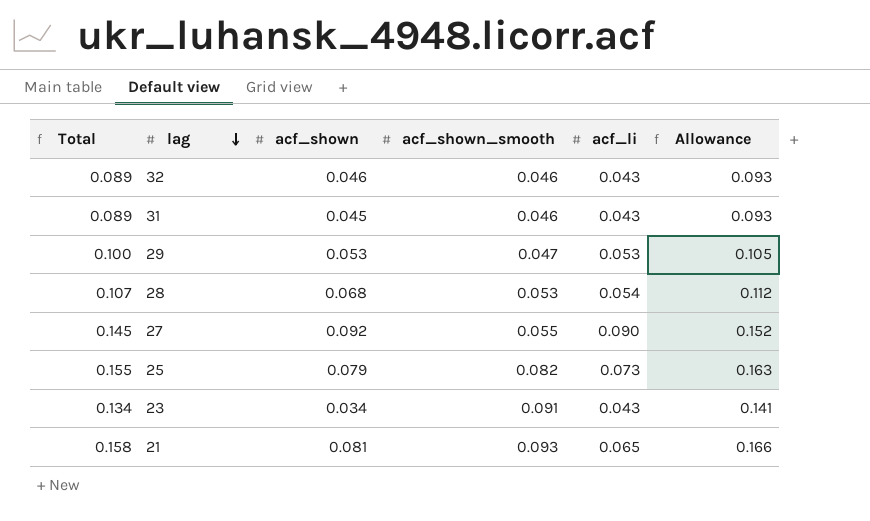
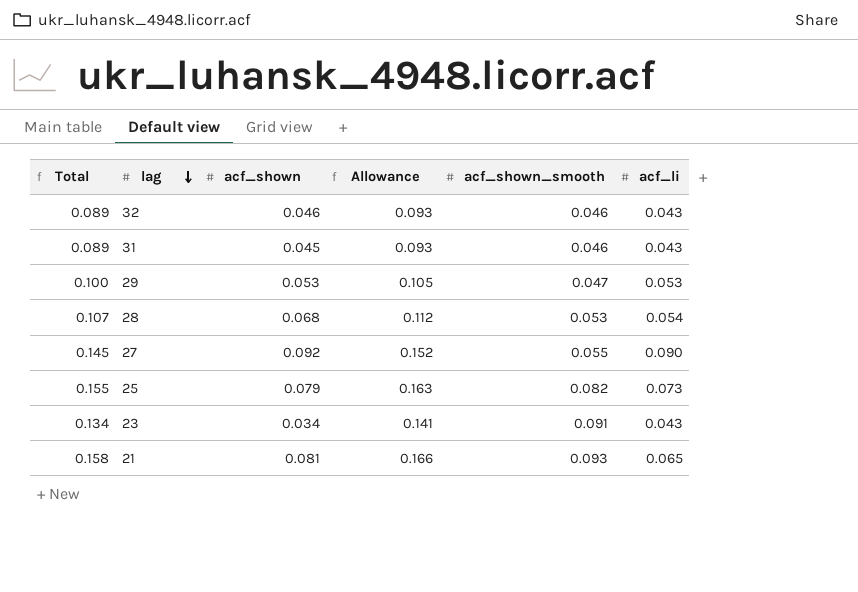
column Allowance | position: 6 -> 4

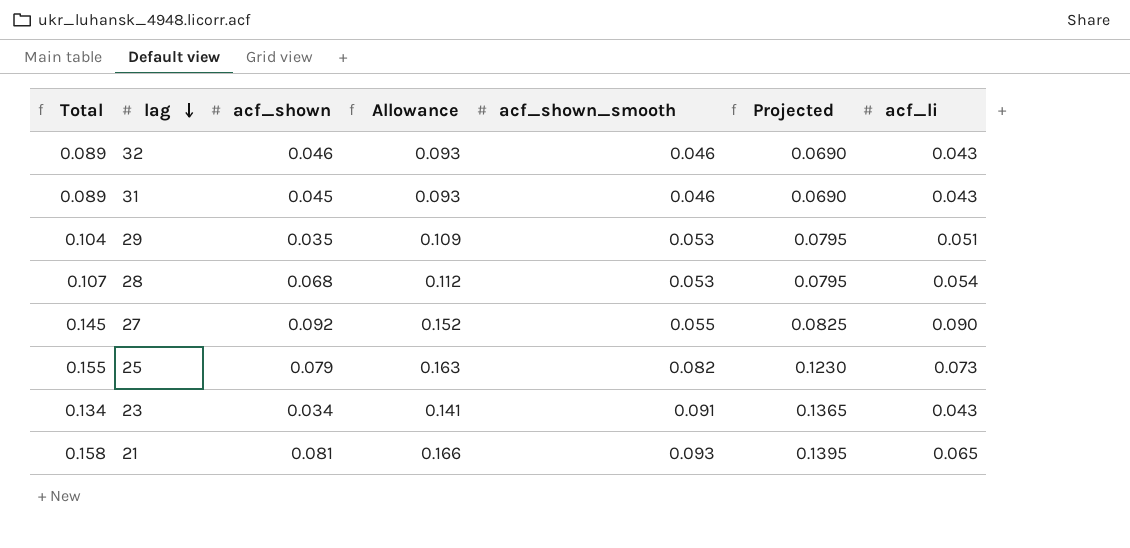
column Projected | formula: none -> [acf_shown_smooth] * 1.5
29 | Total: 0.100 -> 0.104
29 | acf_shown: 0.053 -> 0.035
29 | Allowance: 0.105 -> 0.109
29 | acf_shown_smooth: 0.047 -> 0.053
29 | acf_li: 0.053 -> 0.051

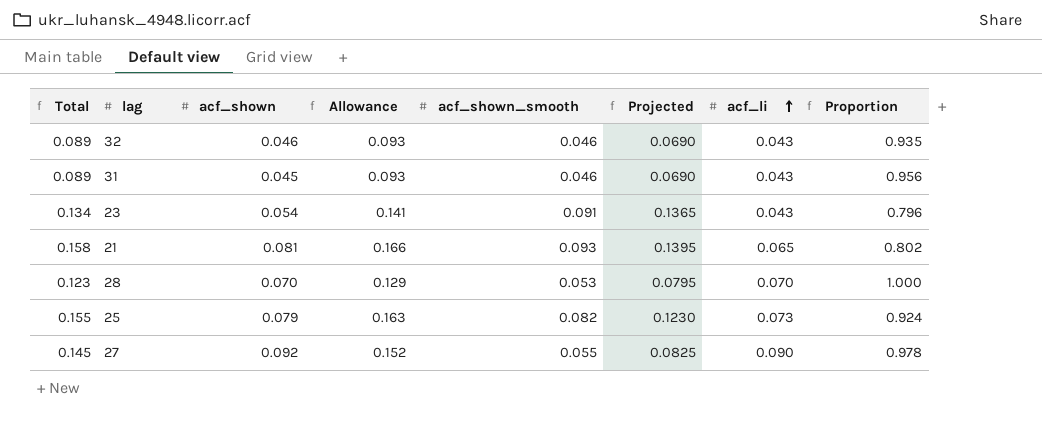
row order: lag descending -> acf_li ascending
column Proportion | formula: none -> [acf_li] / [acf_shown]
row 29: 0.104 | 0.035 | 0.109 | 0.053 | 0.0795 | 0.051 -> none
23 | acf_shown: 0.034 -> 0.054
28 | Total: 0.107 -> 0.123
28 | acf_shown: 0.068 -> 0.070
28 | Allowance: 0.112 -> 0.129
28 | acf_li: 0.054 -> 0.070

